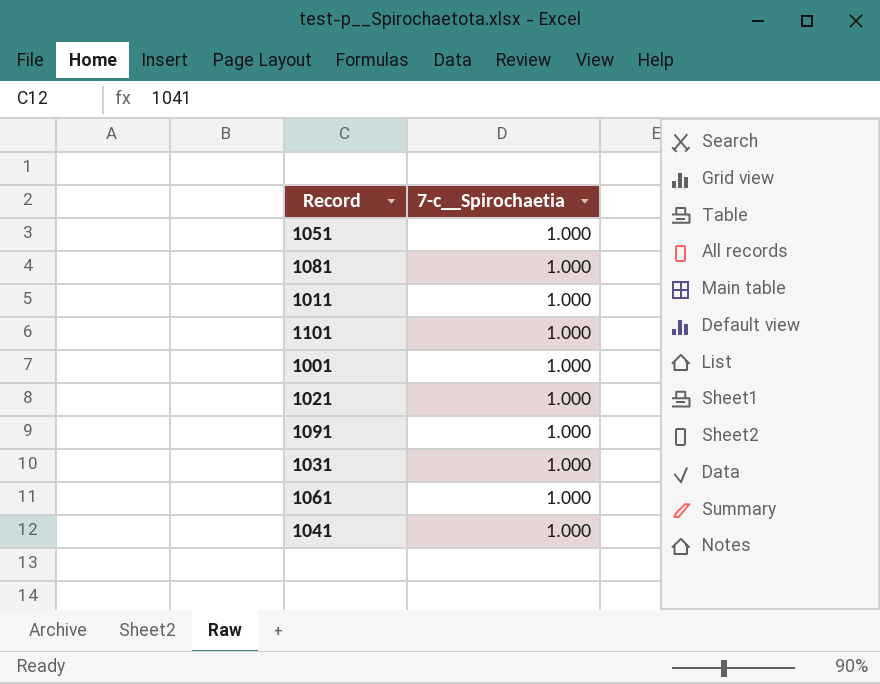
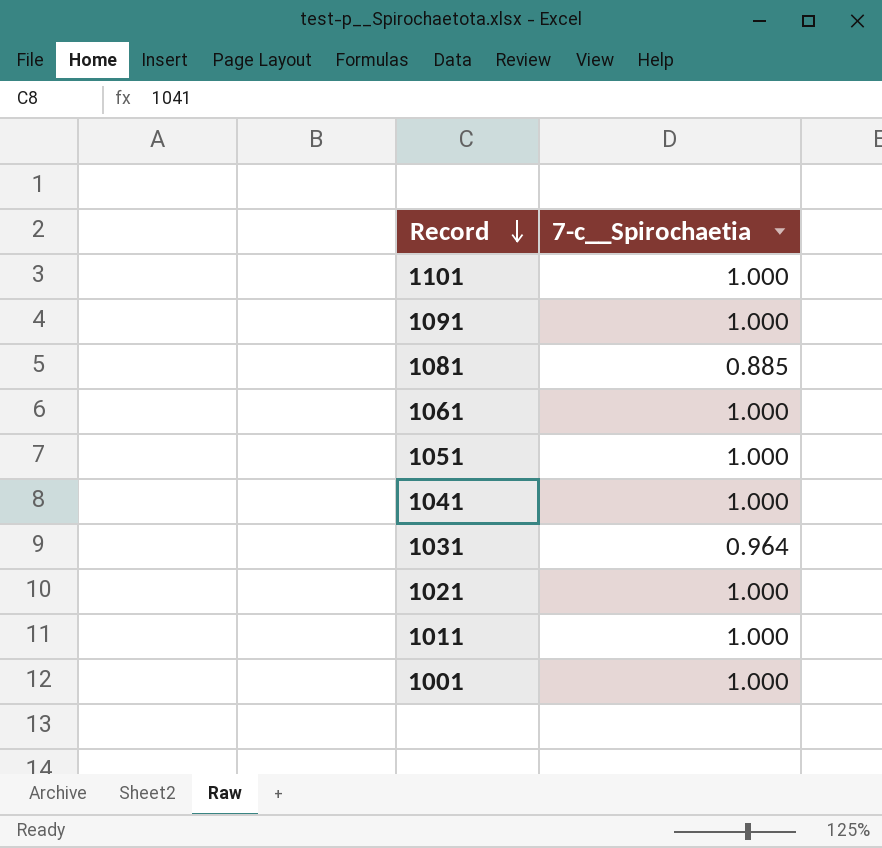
row order: none -> Record descending
1081 | 7-c__Spirochaetia: 1.000 -> 0.885
1031 | 7-c__Spirochaetia: 1.000 -> 0.964

